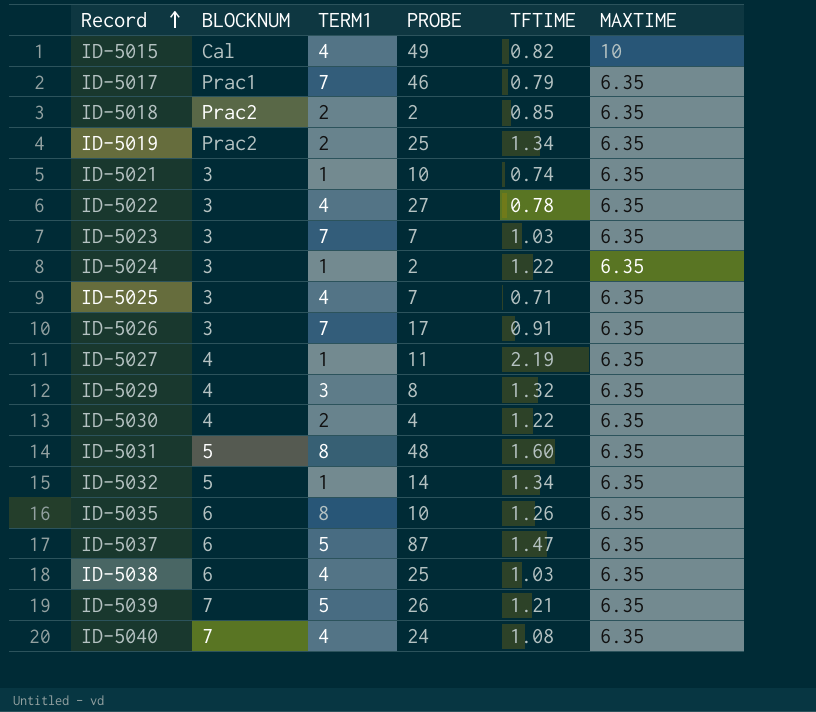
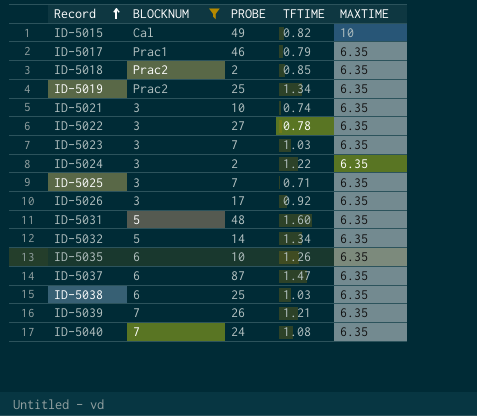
filter: none -> BLOCKNUM != 4
column TERM1 | position: 3 -> none
ID-5026 | TFTIME: 0.91 -> 0.92

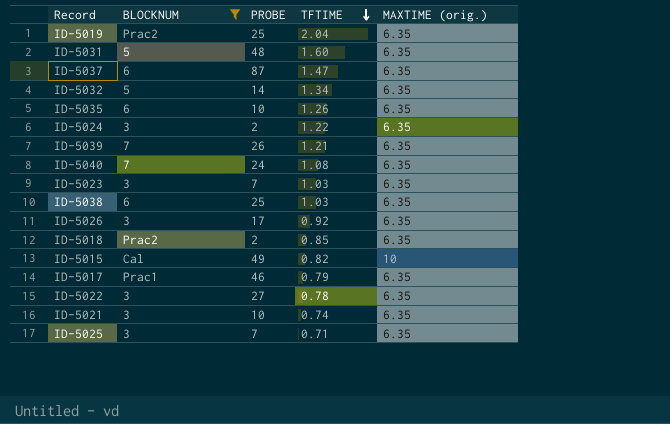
row order: Record ascending -> TFTIME descending
column name: MAXTIME -> MAXTIME (orig.)
ID-5019 | TFTIME: 1.34 -> 2.04

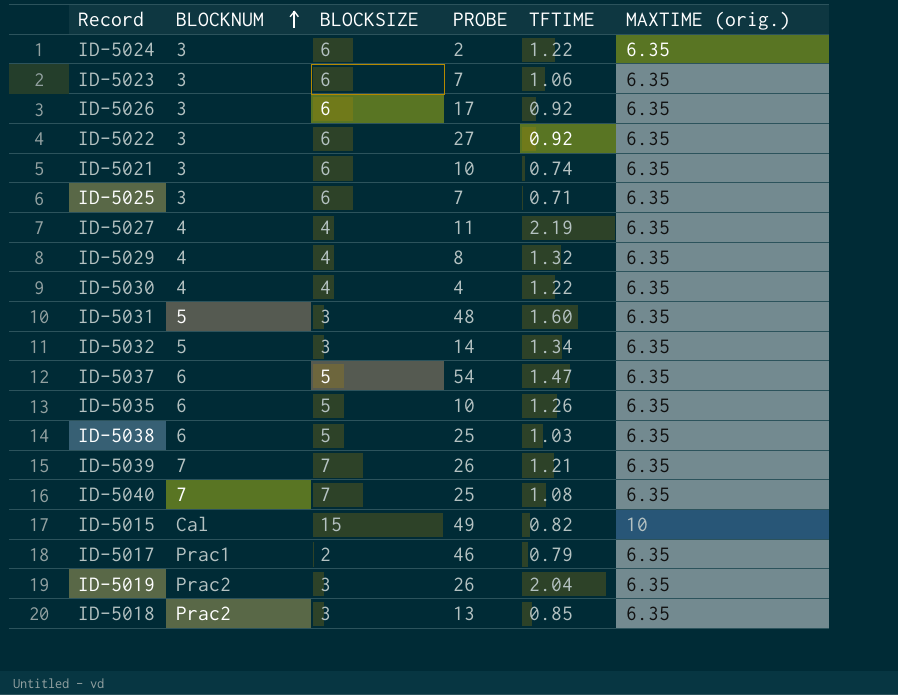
filter: BLOCKNUM != 4 -> none
row order: TFTIME descending -> BLOCKNUM ascending
column BLOCKSIZE | position: none -> 3
ID-5023 | TFTIME: 1.03 -> 1.06
ID-5022 | TFTIME: 0.78 -> 0.92
ID-5037 | PROBE: 87 -> 54
ID-5040 | PROBE: 24 -> 25
ID-5019 | PROBE: 25 -> 26
ID-5018 | PROBE: 2 -> 13

